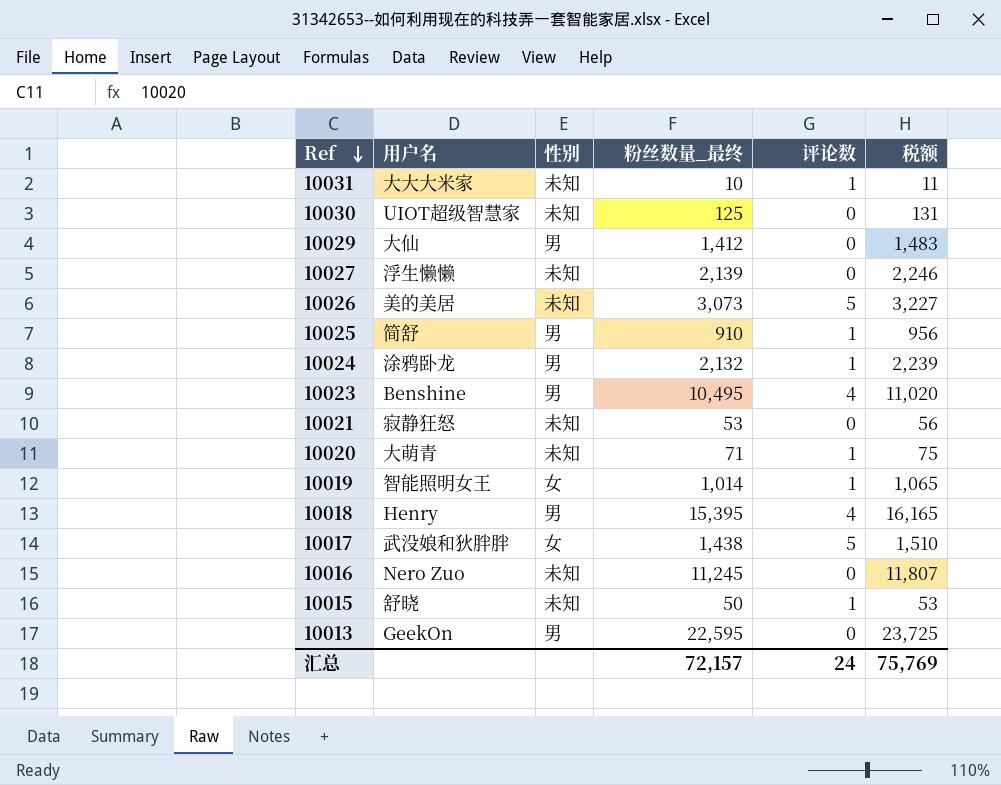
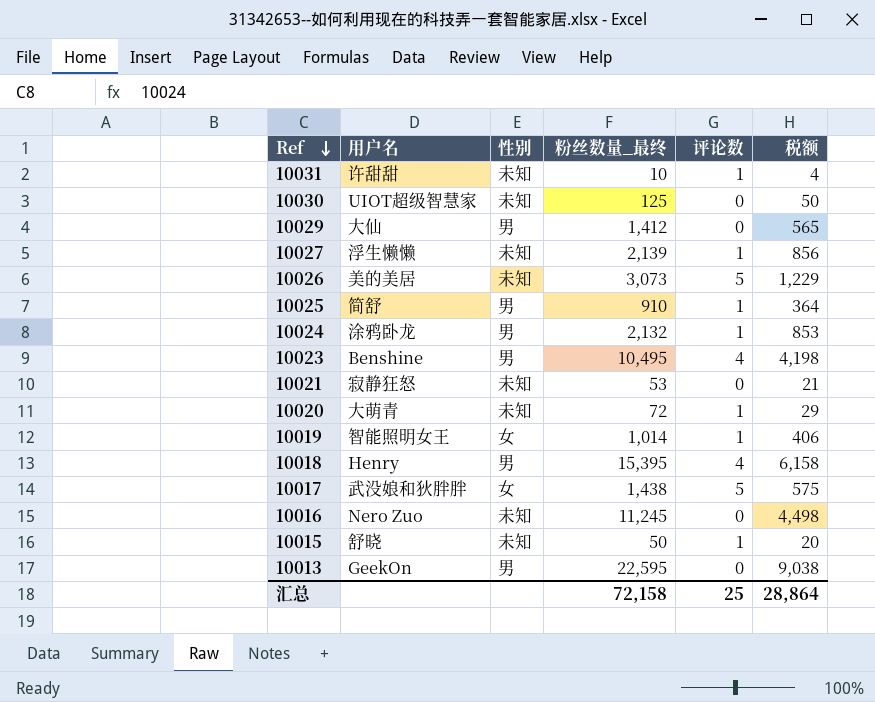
column 税额 | formula: [粉丝数量_最终] * 1.05 -> [粉丝数量_最终] * 0.4
10031 | 用户名: 大大大米家 -> 许甜甜
10027 | 评论数: 0 -> 1
10020 | 粉丝数量_最终: 71 -> 72
汇总 | 粉丝数量_最终: 72,157 -> 72,158
汇总 | 评论数: 24 -> 25
汇总 | 税额: 75,769 -> 28,864

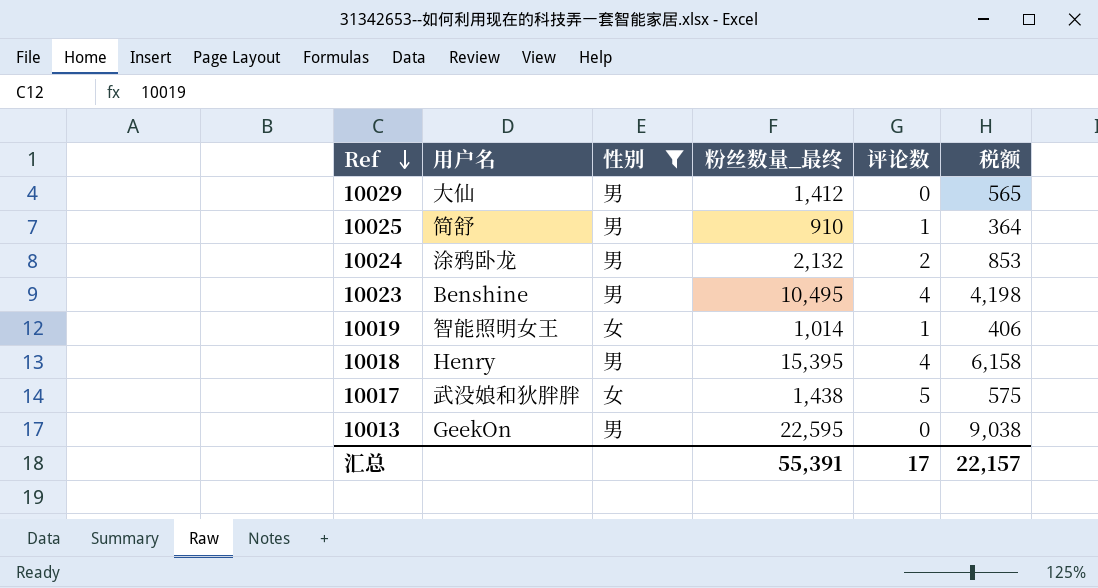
filter: none -> 性别 != 未知
10024 | 评论数: 1 -> 2
汇总 | 粉丝数量_最终: 72,158 -> 55,391
汇总 | 评论数: 25 -> 17
汇总 | 税额: 28,864 -> 22,157

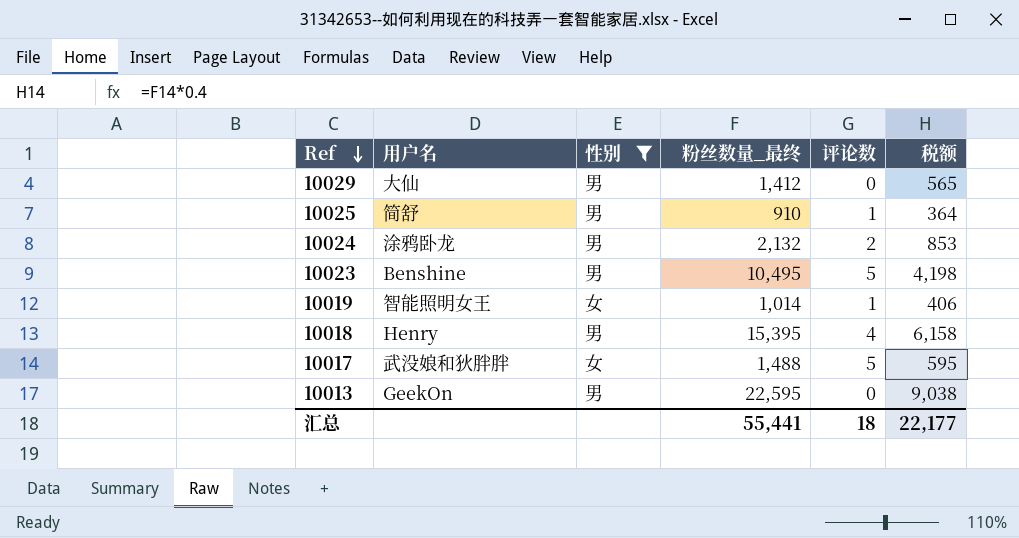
10023 | 评论数: 4 -> 5
10017 | 粉丝数量_最终: 1,438 -> 1,488
10017 | 税额: 575 -> 595
汇总 | 粉丝数量_最终: 55,391 -> 55,441
汇总 | 评论数: 17 -> 18
汇总 | 税额: 22,157 -> 22,177

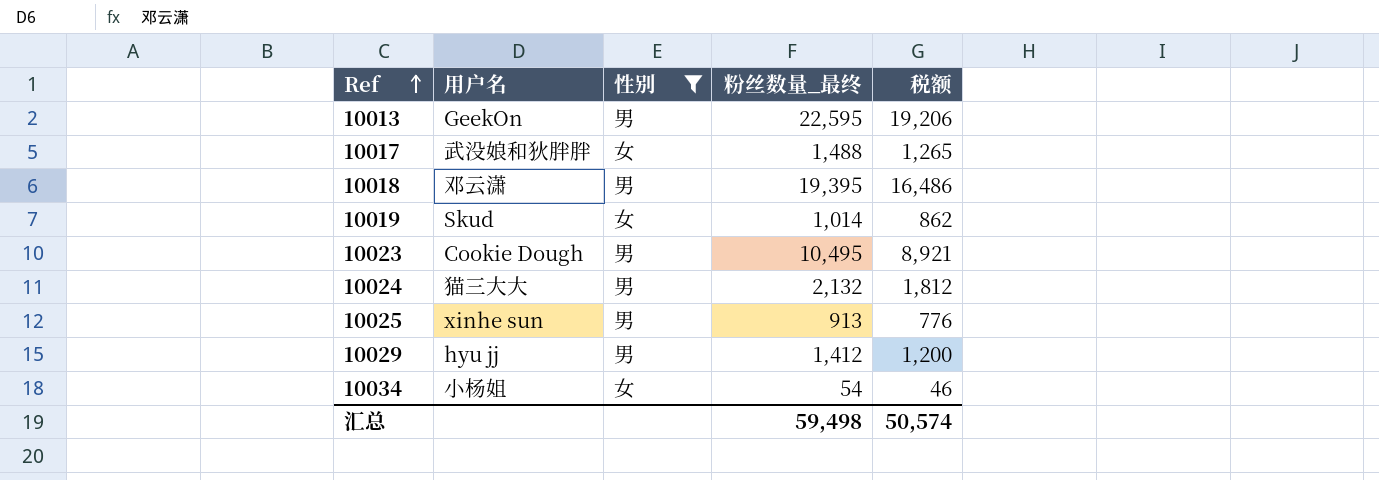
row order: Ref descending -> Ref ascending
column 评论数 | position: 5 -> none
column 税额 | formula: [粉丝数量_最终] * 0.4 -> [粉丝数量_最终] * 0.85
10018 | 用户名: Henry -> 邓云潇
10018 | 粉丝数量_最终: 15,395 -> 19,395
10019 | 用户名: 智能照明女王 -> Skud
10023 | 用户名: Benshine -> Cookie Dough
10024 | 用户名: 涂鸦卧龙 -> 猫三大大
10025 | 用户名: 简舒 -> xinhe sun
10025 | 粉丝数量_最终: 910 -> 913
10029 | 用户名: 大仙 -> hyu jj
row 10034: none -> 小杨姐 | 女 | 54 | 46
汇总 | 粉丝数量_最终: 55,441 -> 59,498
汇总 | 税额: 22,177 -> 50,574

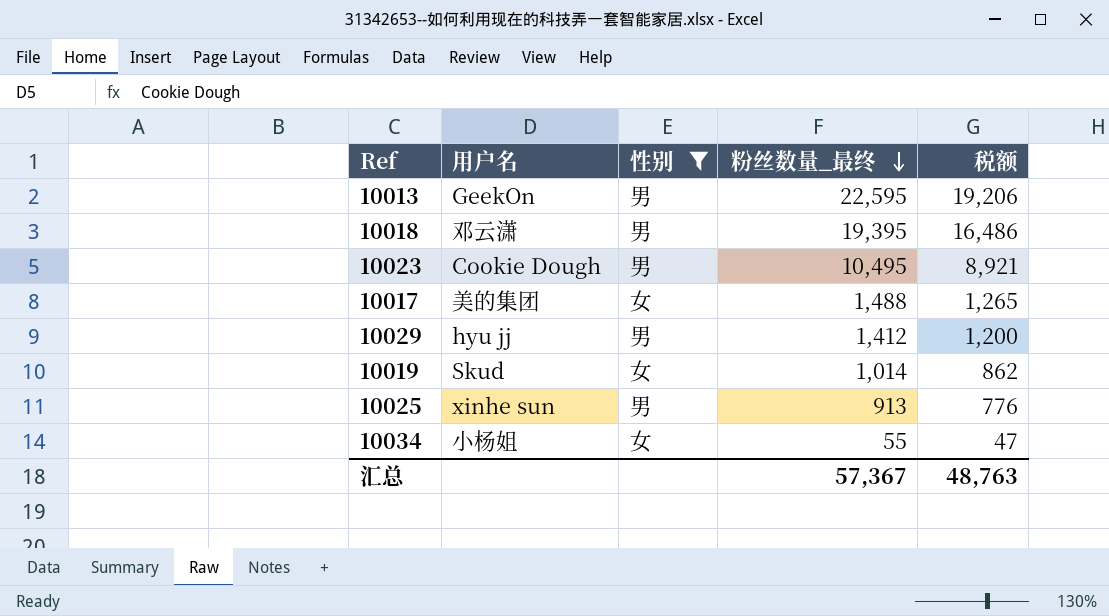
row order: Ref ascending -> 粉丝数量_最终 descending
row 10024: 猫三大大 | 男 | 2,132 | 1,812 -> none
10017 | 用户名: 武没娘和狄胖胖 -> 美的集团
10034 | 粉丝数量_最终: 54 -> 55
10034 | 税额: 46 -> 47
汇总 | 粉丝数量_最终: 59,498 -> 57,367
汇总 | 税额: 50,574 -> 48,763

